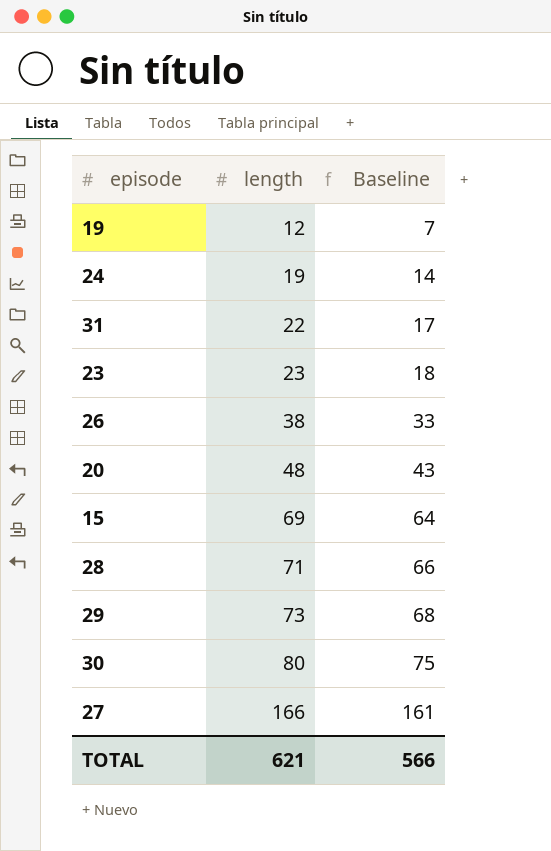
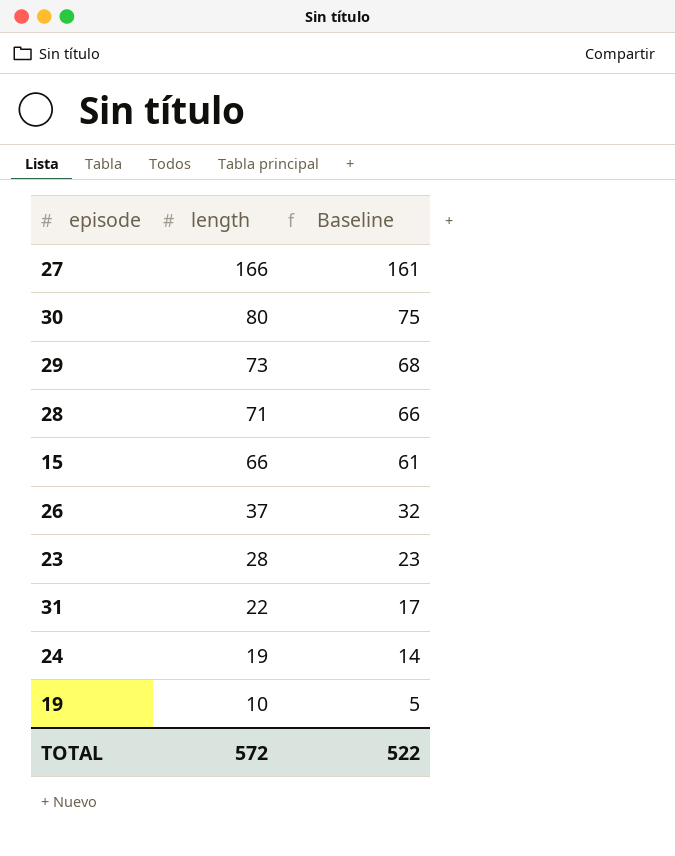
row order: length ascending -> length descending
row 20: 48 | 43 -> none
15 | length: 69 -> 66
15 | Baseline: 64 -> 61
26 | length: 38 -> 37
26 | Baseline: 33 -> 32
23 | length: 23 -> 28
23 | Baseline: 18 -> 23
19 | length: 12 -> 10
19 | Baseline: 7 -> 5
TOTAL | length: 621 -> 572
TOTAL | Baseline: 566 -> 522

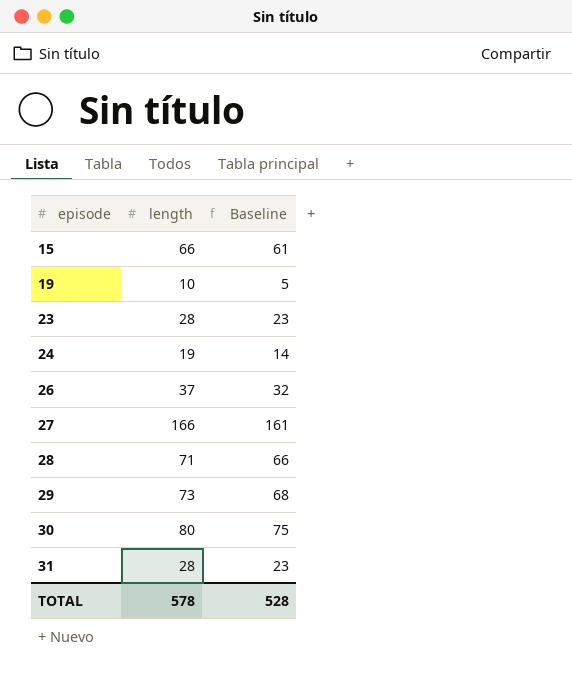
row order: length descending -> episode ascending
31 | length: 22 -> 28
31 | Baseline: 17 -> 23
TOTAL | length: 572 -> 578
TOTAL | Baseline: 522 -> 528

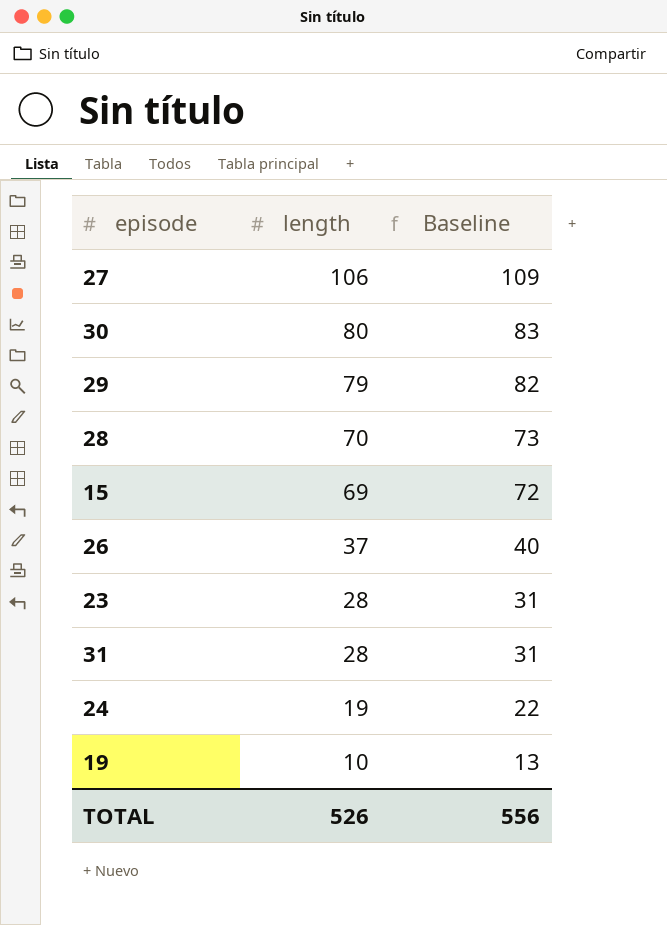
row order: episode ascending -> length descending
column Baseline | formula: [length] - 5 -> [length] + 3
27 | length: 166 -> 106
29 | length: 73 -> 79
28 | length: 71 -> 70
15 | length: 66 -> 69
TOTAL | length: 578 -> 526
TOTAL | Baseline: 528 -> 556

